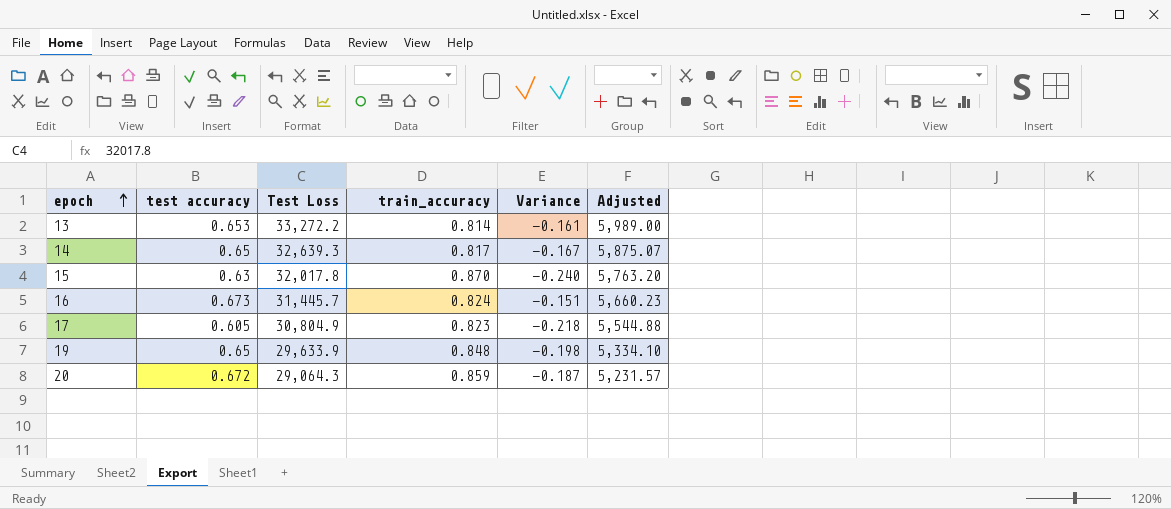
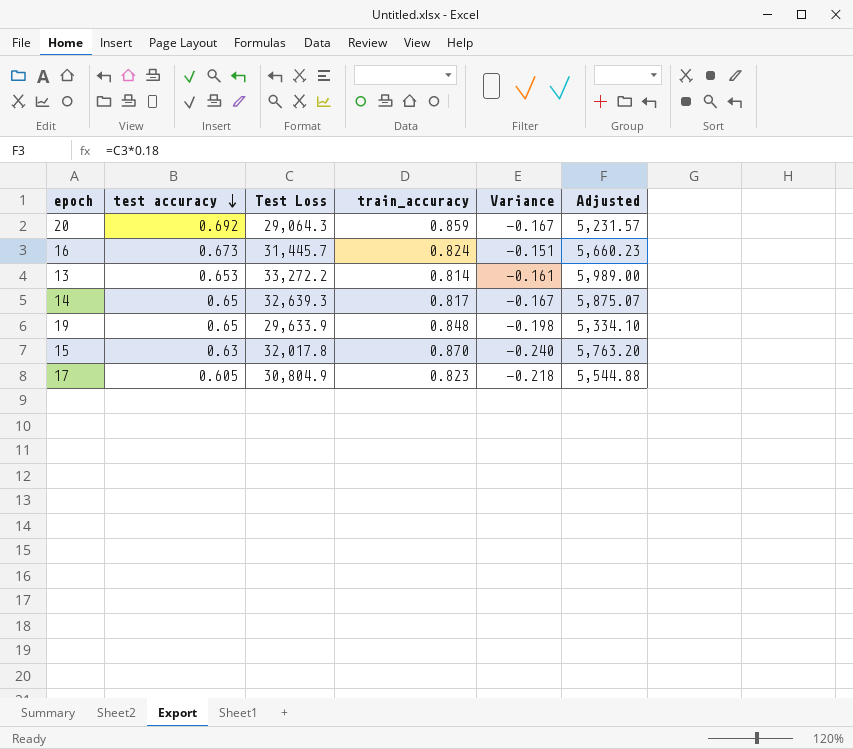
row order: epoch ascending -> test accuracy descending
20 | test accuracy: 0.672 -> 0.692
20 | Variance: -0.187 -> -0.167

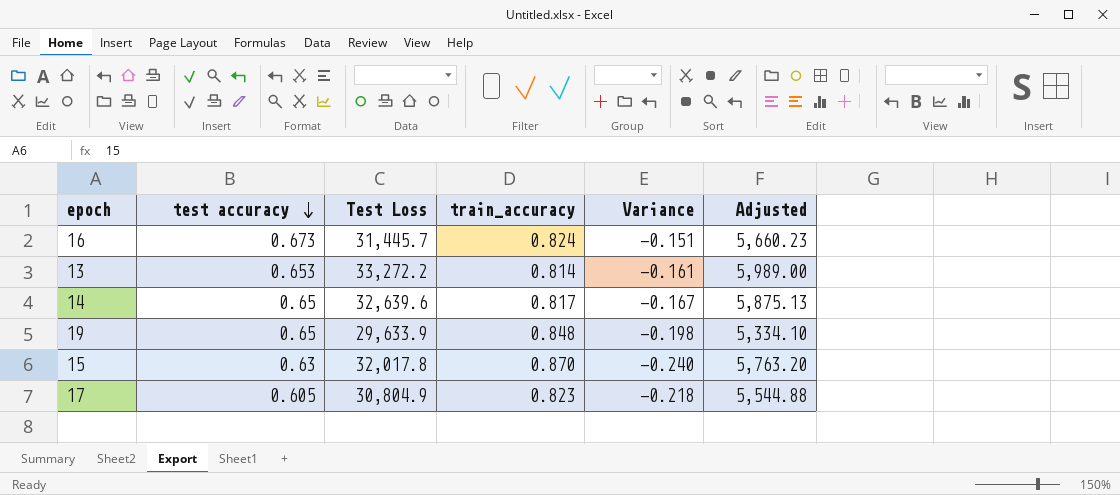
row 20: 0.692 | 29,064.3 | 0.859 | -0.167 | 5,231.57 -> none
14 | Test Loss: 32,639.3 -> 32,639.6
14 | Adjusted: 5,875.07 -> 5,875.13

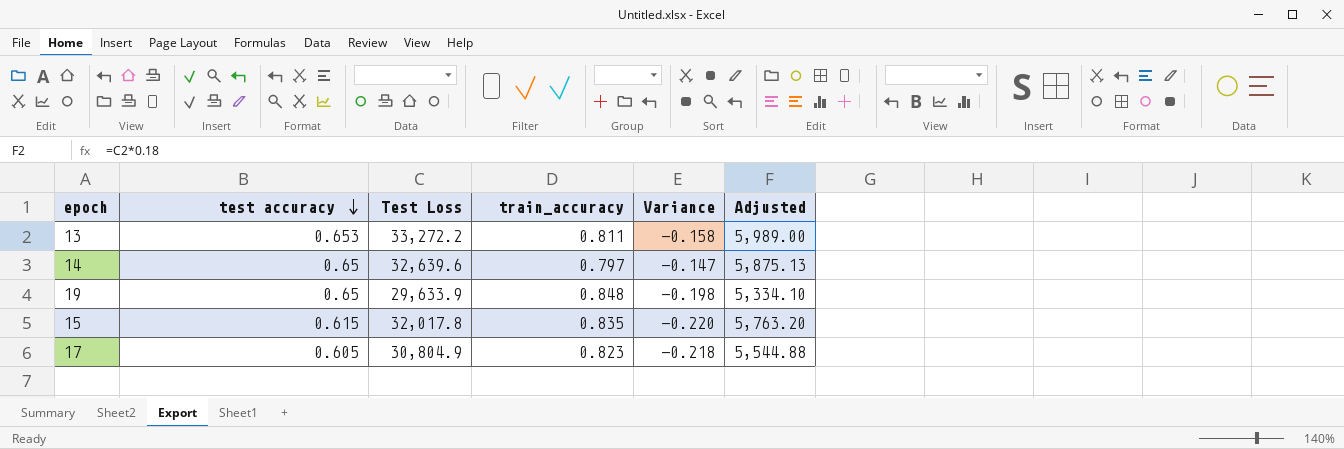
row 16: 0.673 | 31,445.7 | 0.824 | -0.151 | 5,660.23 -> none
13 | train_accuracy: 0.814 -> 0.811
13 | Variance: -0.161 -> -0.158
14 | train_accuracy: 0.817 -> 0.797
14 | Variance: -0.167 -> -0.147
15 | test accuracy: 0.63 -> 0.615
15 | train_accuracy: 0.870 -> 0.835
15 | Variance: -0.240 -> -0.220

